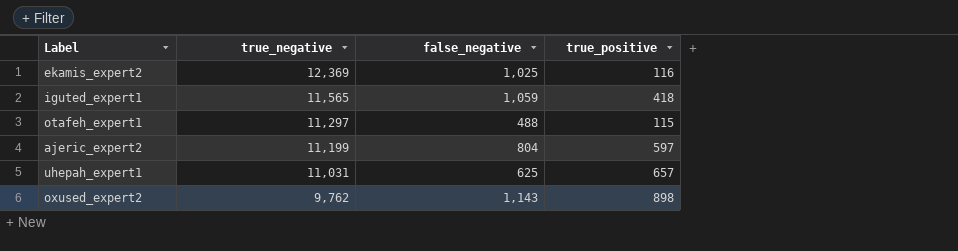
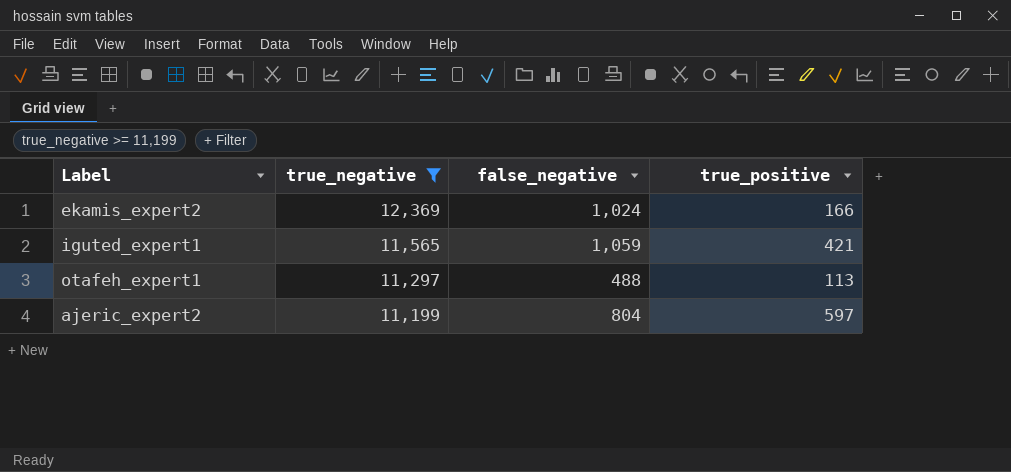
filter: none -> true_negative >= 11,199
ekamis_expert2 | false_negative: 1,025 -> 1,024
ekamis_expert2 | true_positive: 116 -> 166
iguted_expert1 | true_positive: 418 -> 421
otafeh_expert1 | true_positive: 115 -> 113

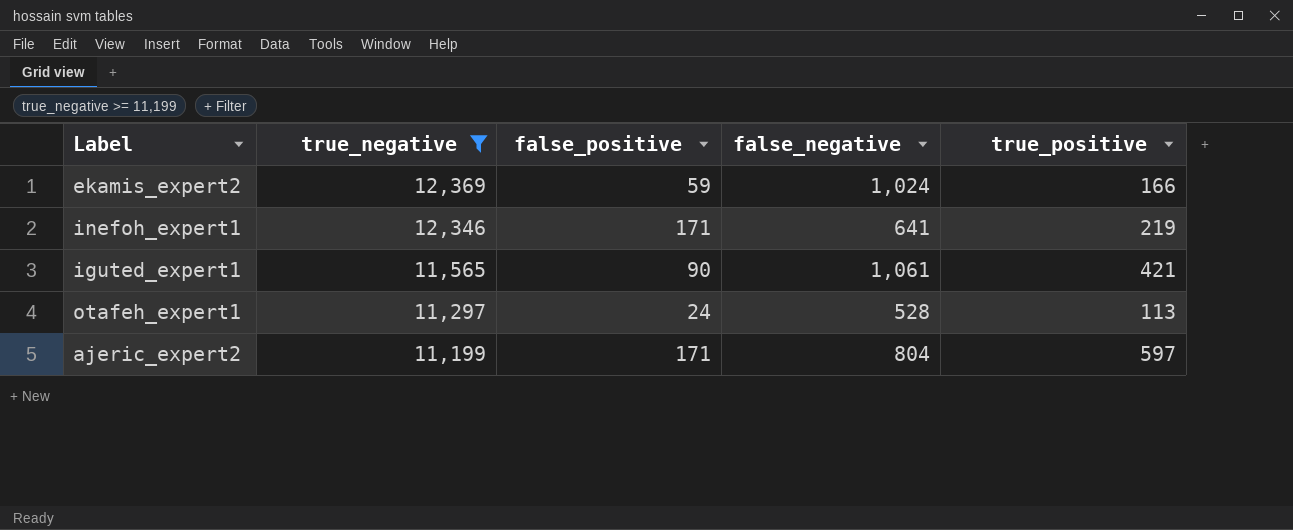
column false_positive | position: none -> 3
row inefoh_expert1: none -> 12,346 | 171 | 641 | 219
iguted_expert1 | false_negative: 1,059 -> 1,061
otafeh_expert1 | false_negative: 488 -> 528

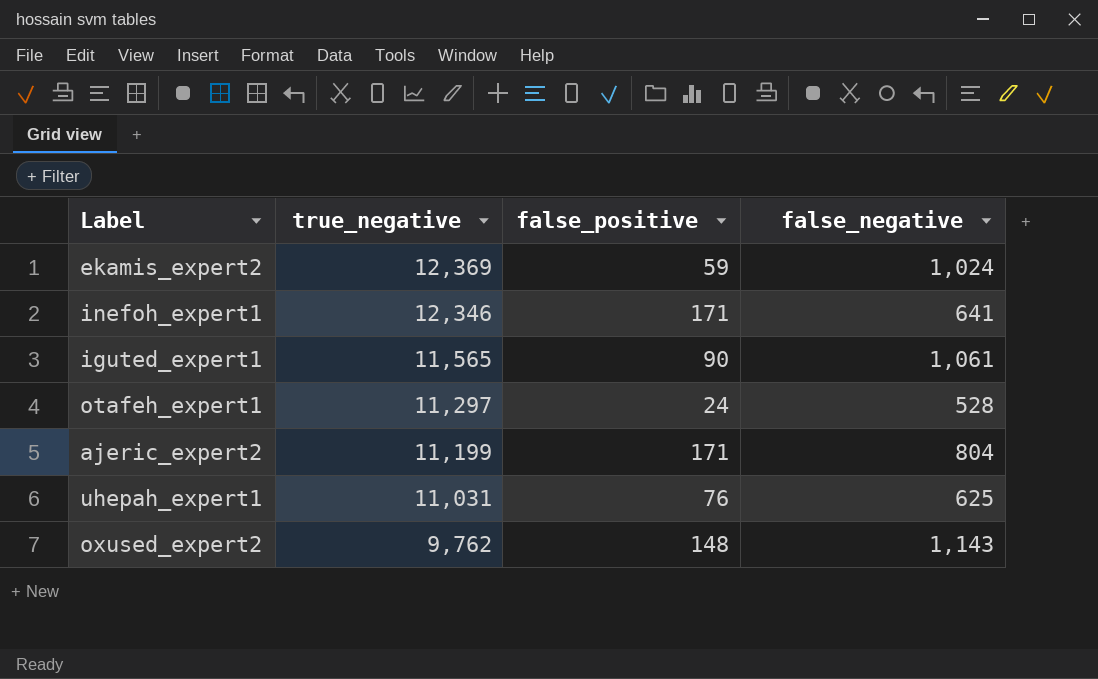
filter: true_negative >= 11,199 -> none
column true_positive | position: 5 -> none

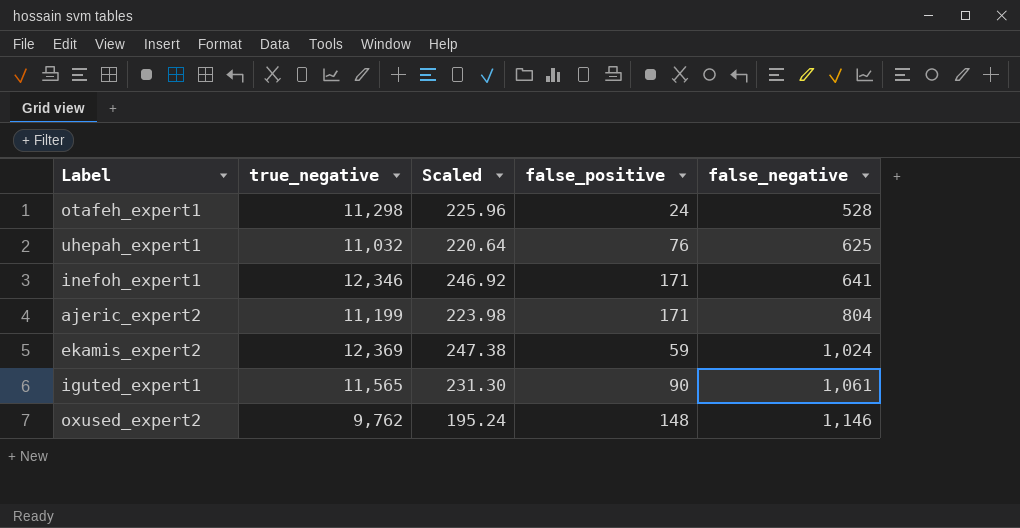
row order: true_negative descending -> false_negative ascending
column Scaled | formula: none -> [true_negative] * 0.02
otafeh_expert1 | true_negative: 11,297 -> 11,298
uhepah_expert1 | true_negative: 11,031 -> 11,032
oxused_expert2 | false_negative: 1,143 -> 1,146

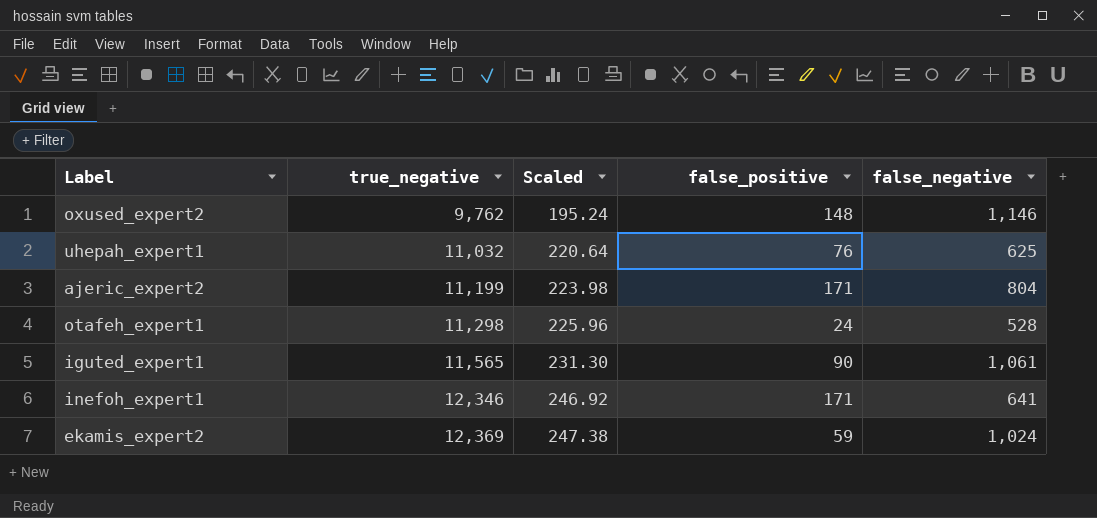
row order: false_negative ascending -> true_negative ascending

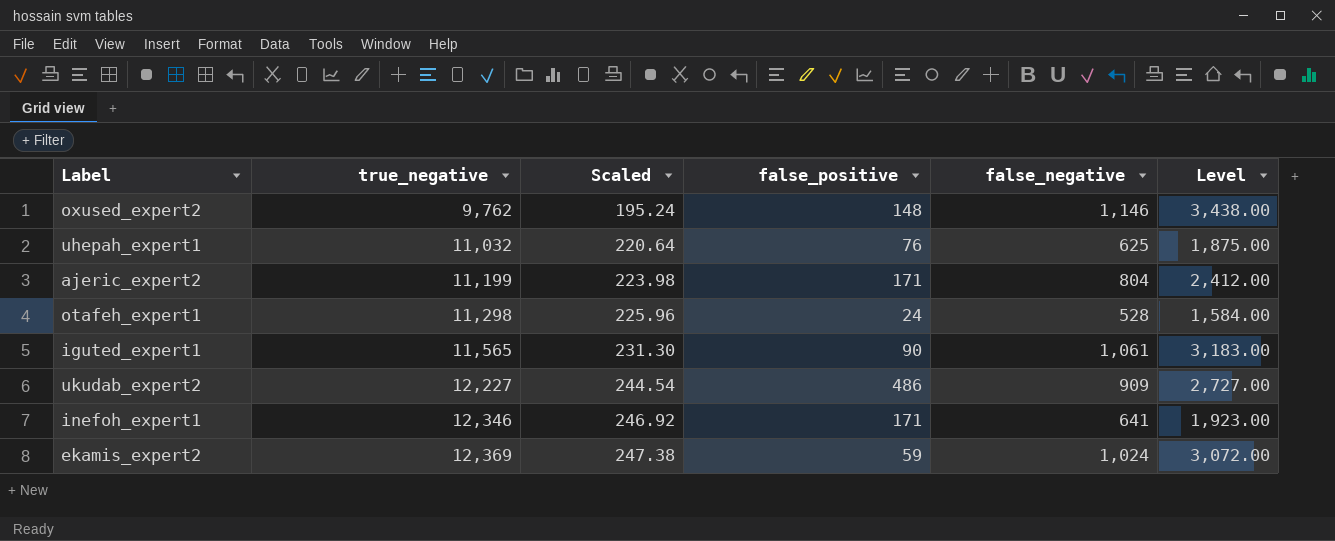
column Level | formula: none -> [false_negative] * 3
row ukudab_expert2: none -> 12,227 | 244.54 | 486 | 909 | 2,727.00

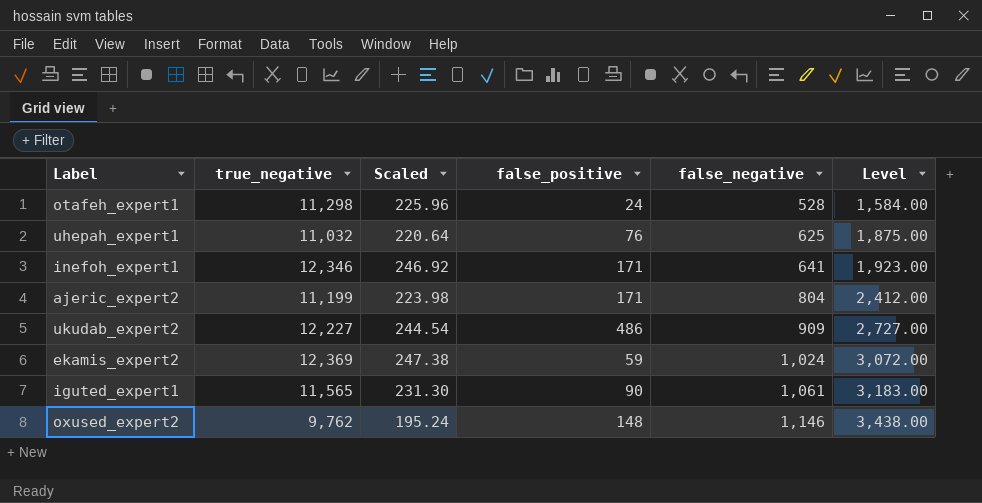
row order: true_negative ascending -> false_negative ascending

